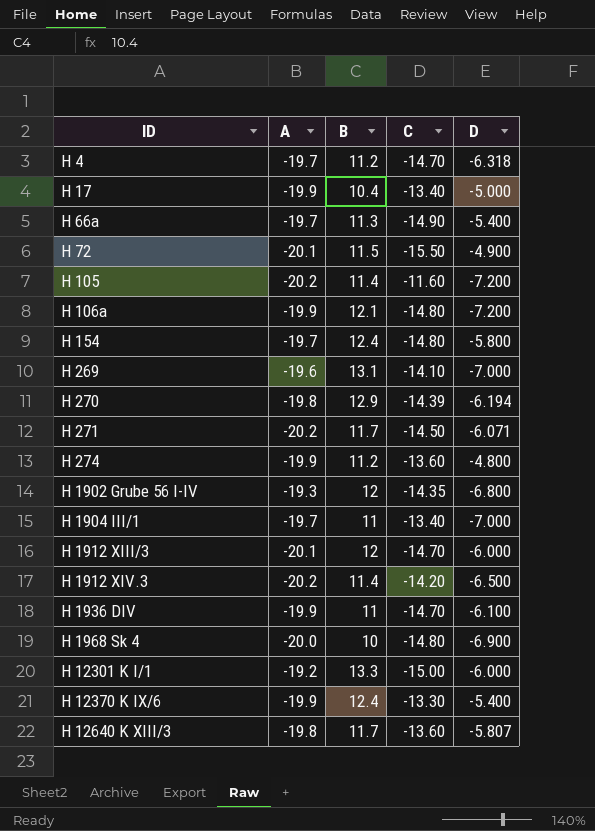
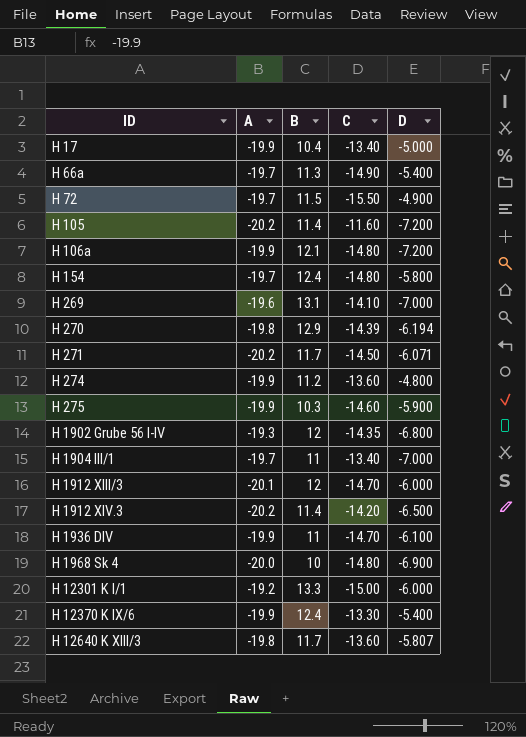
row H 4: -19.7 | 11.2 | -14.70 | -6.318 -> none
H 72 | A: -20.1 -> -19.7
row H 275: none -> -19.9 | 10.3 | -14.60 | -5.900

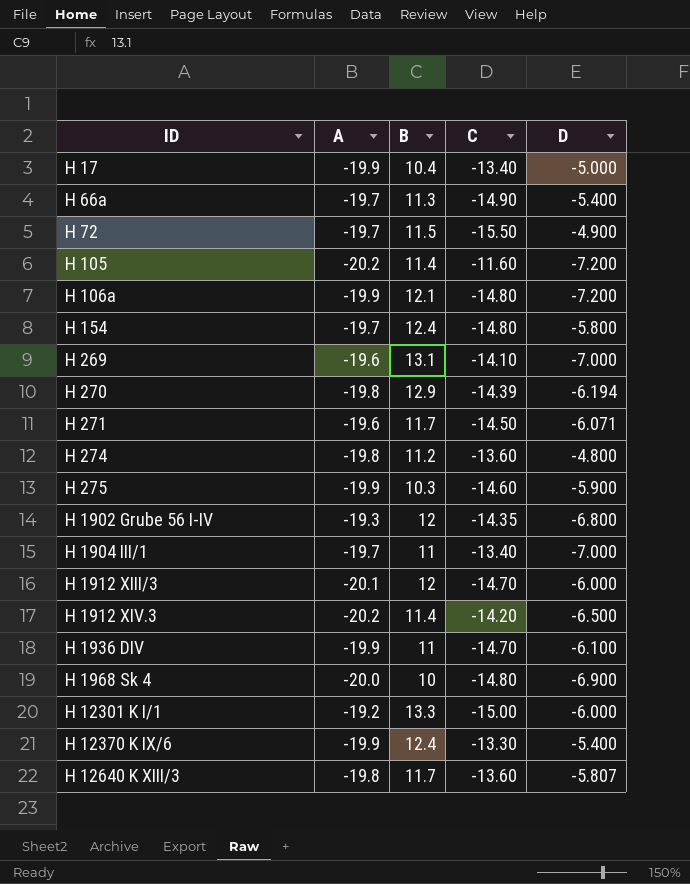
H 271 | A: -20.2 -> -19.6
H 274 | A: -19.9 -> -19.8

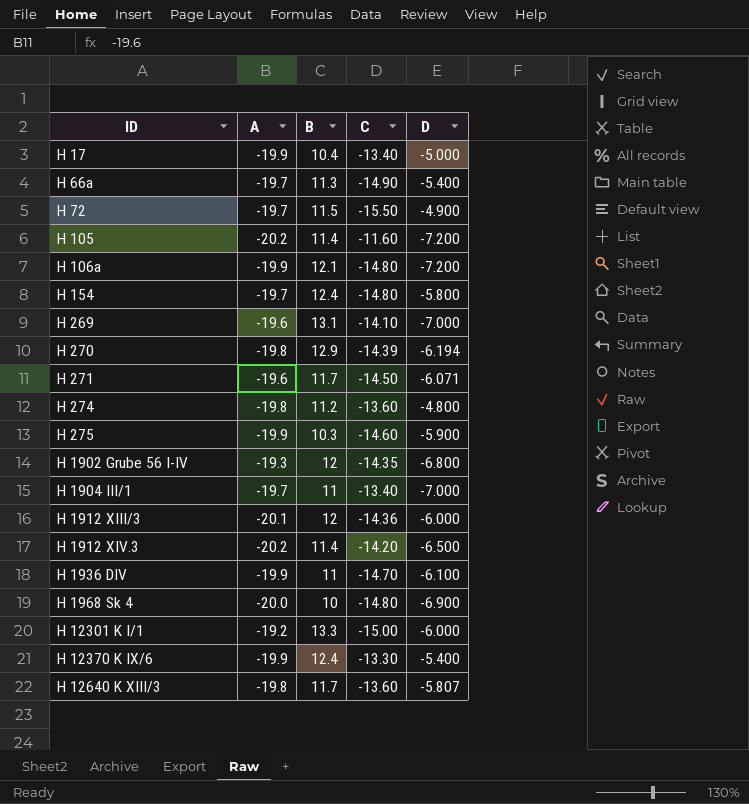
H 1912 XIII/3 | C: -14.70 -> -14.36

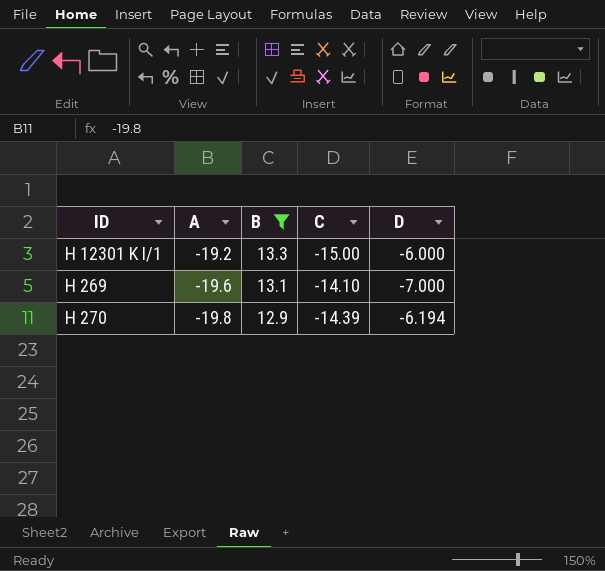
filter: none -> B >= 12.9
row order: ID ascending -> A descending

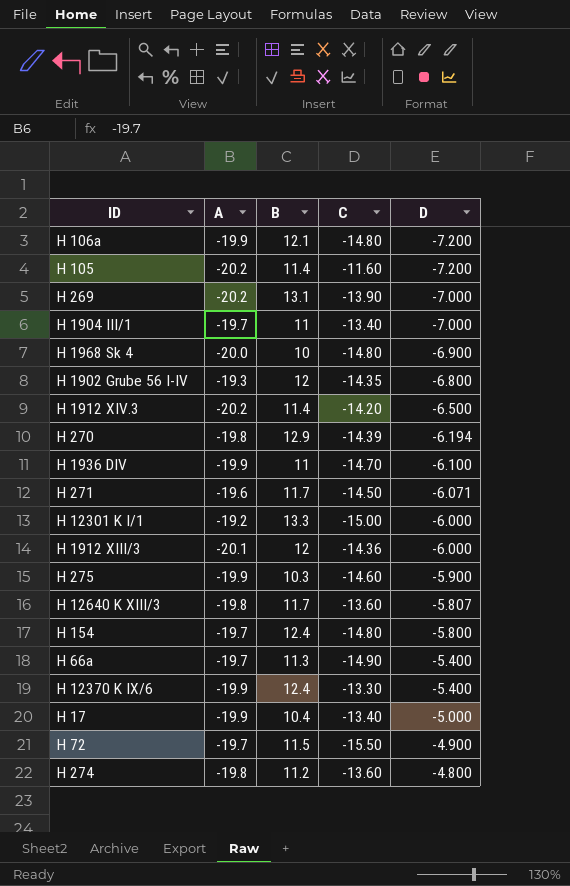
filter: B >= 12.9 -> none
row order: A descending -> D ascending
H 269 | A: -19.6 -> -20.2
H 269 | C: -14.10 -> -13.90

